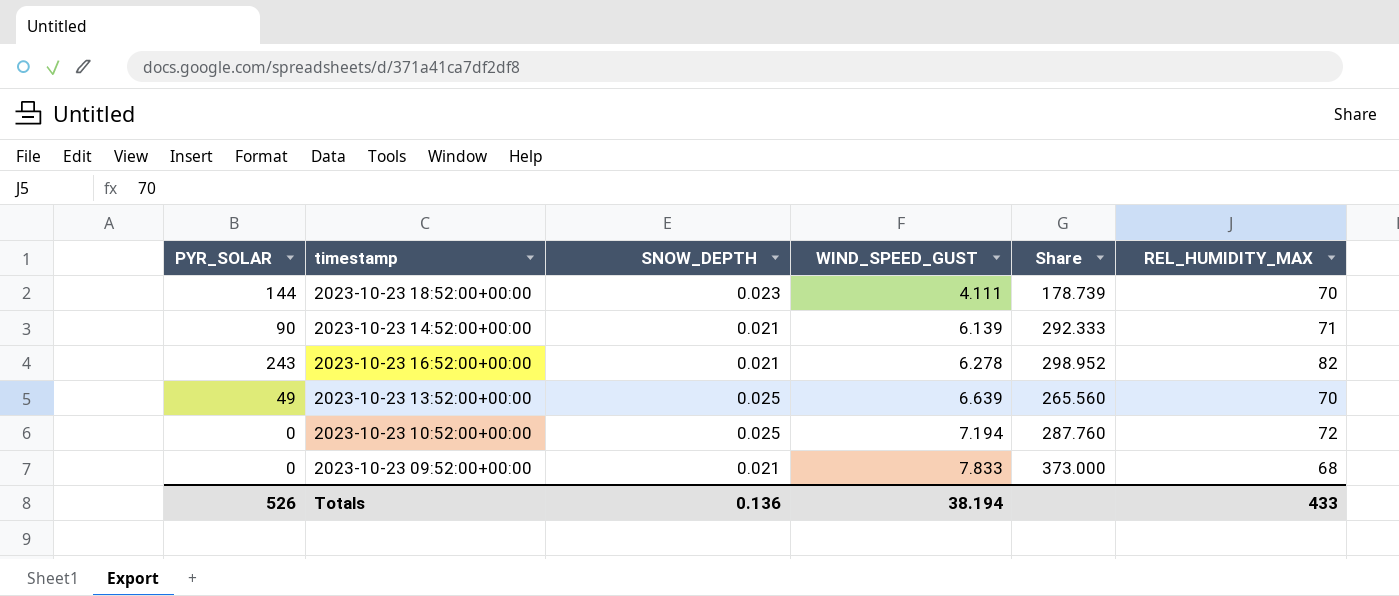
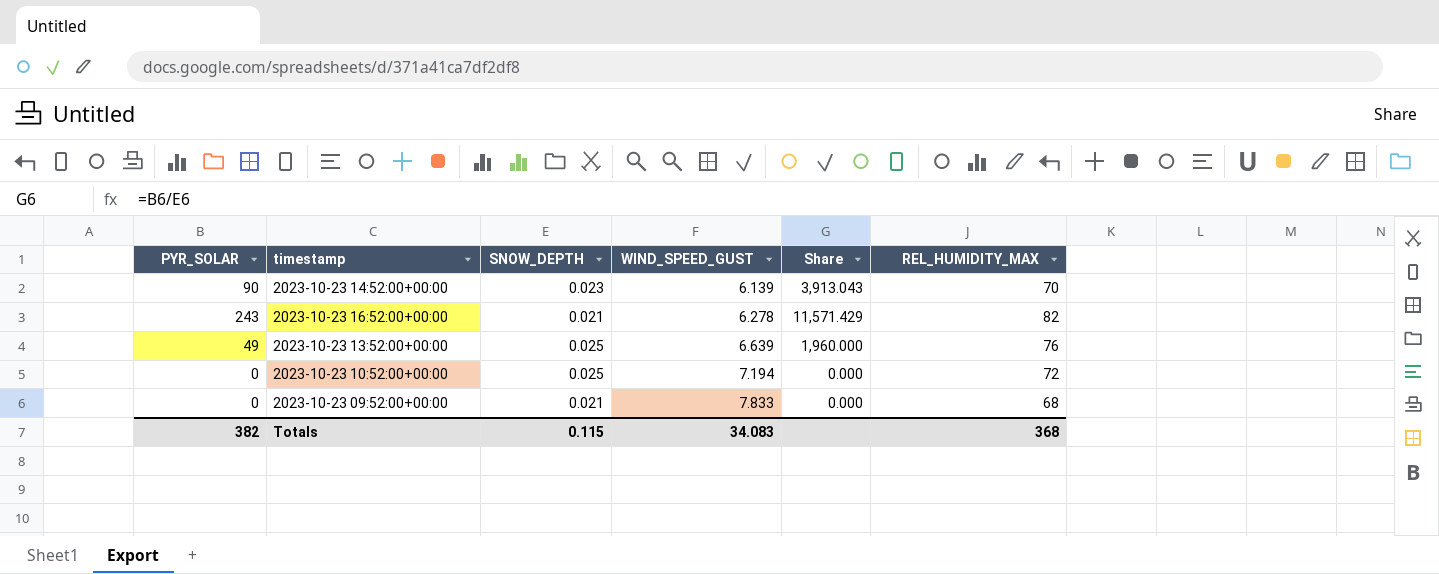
column Share | formula: [WIND_SPEED_GUST] / [SNOW_DEPTH] -> [PYR_SOLAR] / [SNOW_DEPTH]
row 2023-10-23 18:52:00+00:00: 144 | 0.023 | 4.111 | 178.739 | 70 -> none
2023-10-23 14:52:00+00:00 | SNOW_DEPTH: 0.021 -> 0.023
2023-10-23 14:52:00+00:00 | REL_HUMIDITY_MAX: 71 -> 70
2023-10-23 13:52:00+00:00 | REL_HUMIDITY_MAX: 70 -> 76
Totals | PYR_SOLAR: 526 -> 382
Totals | SNOW_DEPTH: 0.136 -> 0.115
Totals | WIND_SPEED_GUST: 38.194 -> 34.083
Totals | REL_HUMIDITY_MAX: 433 -> 368

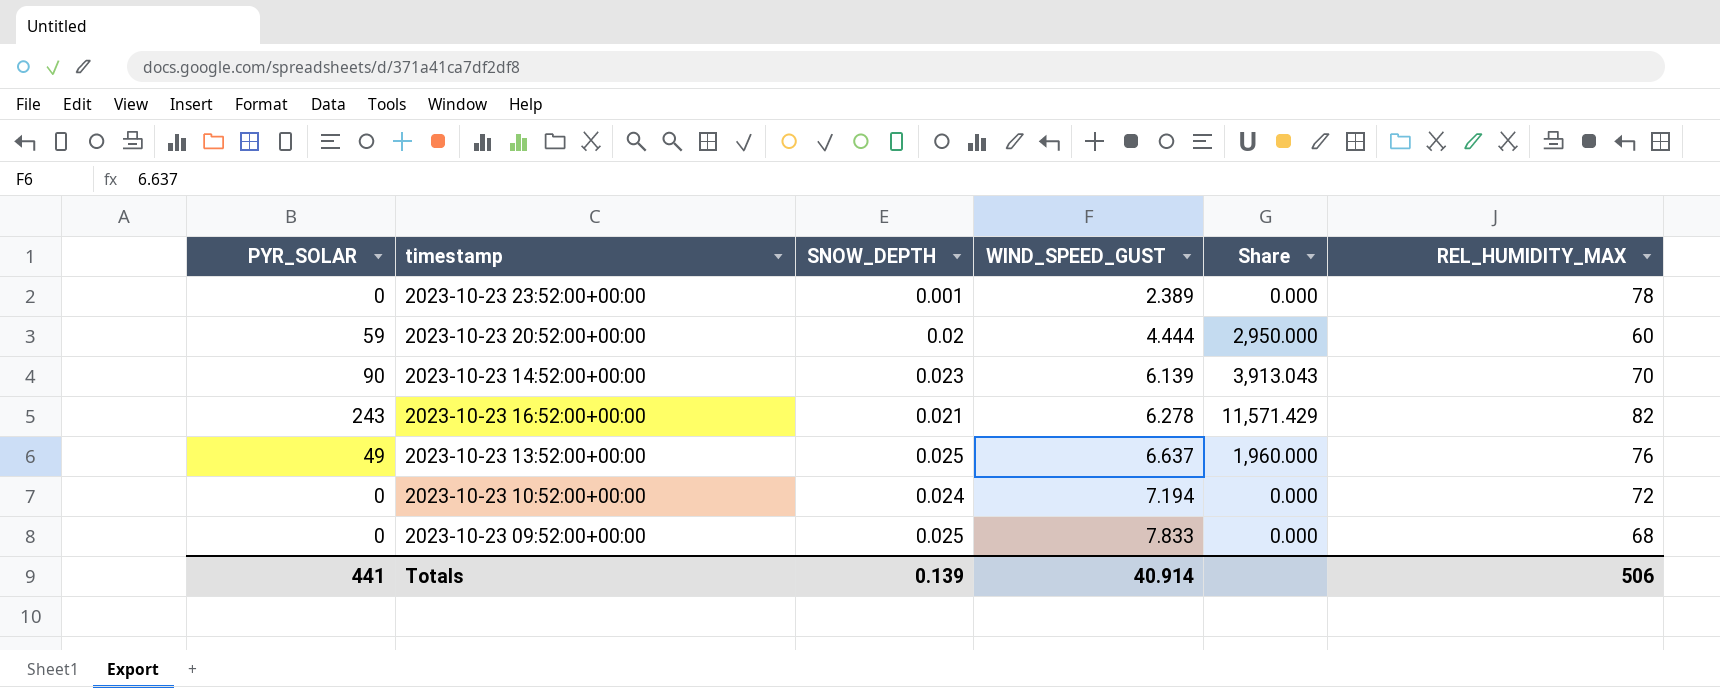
row 2023-10-23 23:52:00+00:00: none -> 0 | 0.001 | 2.389 | 0.000 | 78
row 2023-10-23 20:52:00+00:00: none -> 59 | 0.02 | 4.444 | 2,950.000 | 60
2023-10-23 13:52:00+00:00 | WIND_SPEED_GUST: 6.639 -> 6.637
2023-10-23 10:52:00+00:00 | SNOW_DEPTH: 0.025 -> 0.024
2023-10-23 09:52:00+00:00 | SNOW_DEPTH: 0.021 -> 0.025
Totals | PYR_SOLAR: 382 -> 441
Totals | SNOW_DEPTH: 0.115 -> 0.139
Totals | WIND_SPEED_GUST: 34.083 -> 40.914
Totals | REL_HUMIDITY_MAX: 368 -> 506

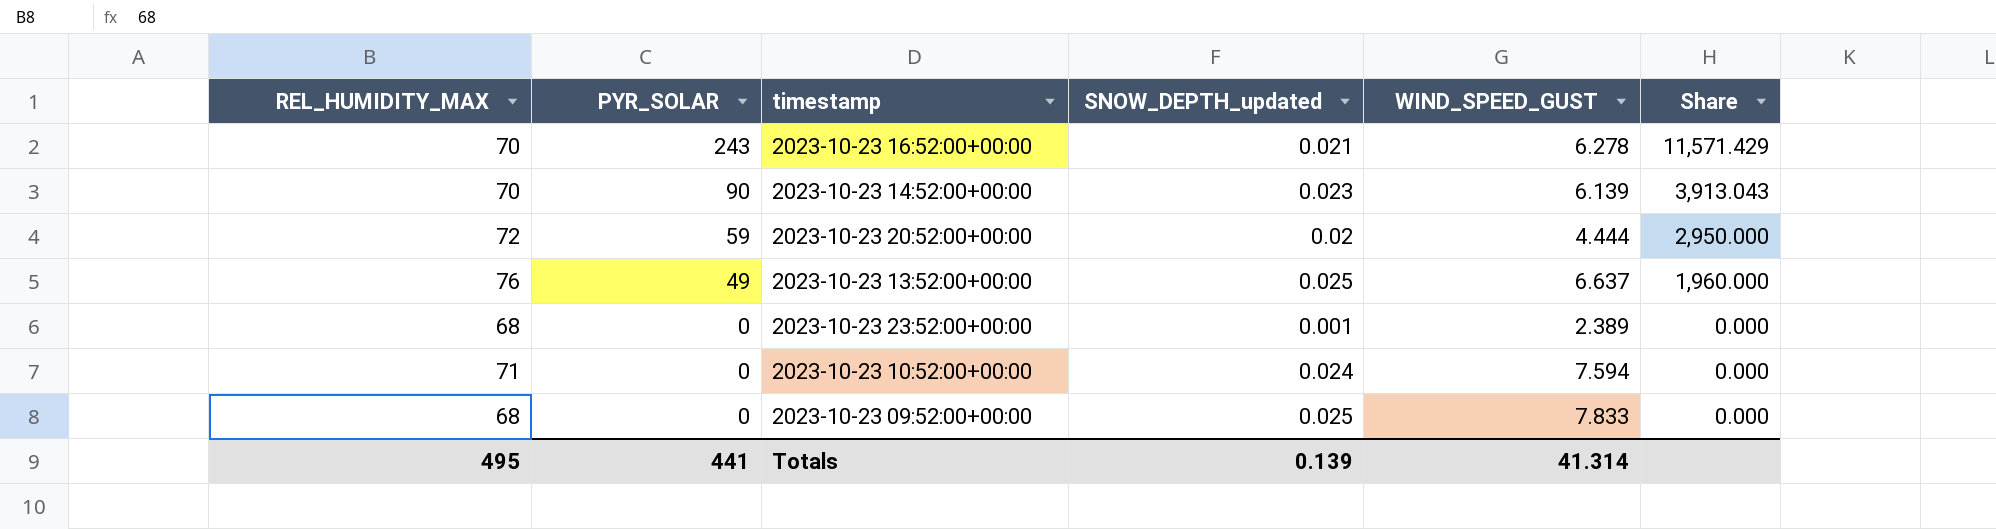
row order: WIND_SPEED_GUST ascending -> PYR_SOLAR descending
column REL_HUMIDITY_MAX | position: 6 -> 1
column name: SNOW_DEPTH -> SNOW_DEPTH_updated
2023-10-23 16:52:00+00:00 | REL_HUMIDITY_MAX: 82 -> 70
2023-10-23 20:52:00+00:00 | REL_HUMIDITY_MAX: 60 -> 72
2023-10-23 23:52:00+00:00 | REL_HUMIDITY_MAX: 78 -> 68
2023-10-23 10:52:00+00:00 | REL_HUMIDITY_MAX: 72 -> 71
2023-10-23 10:52:00+00:00 | WIND_SPEED_GUST: 7.194 -> 7.594
Totals | REL_HUMIDITY_MAX: 506 -> 495
Totals | WIND_SPEED_GUST: 40.914 -> 41.314

